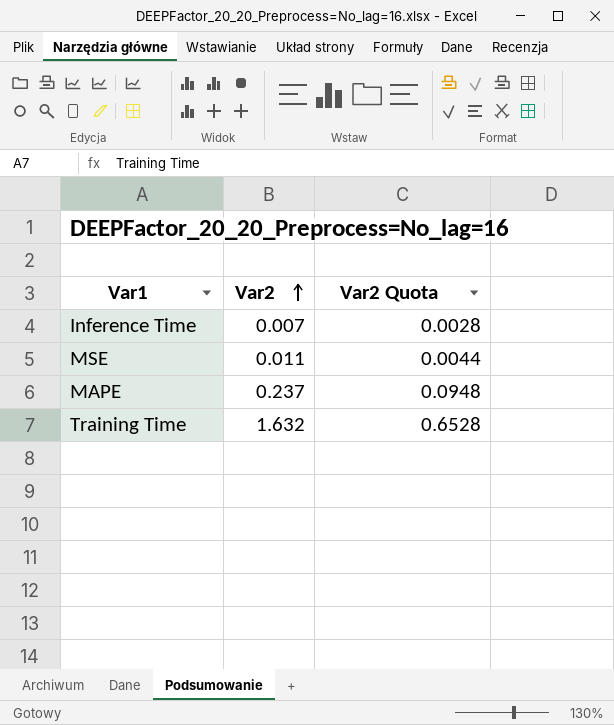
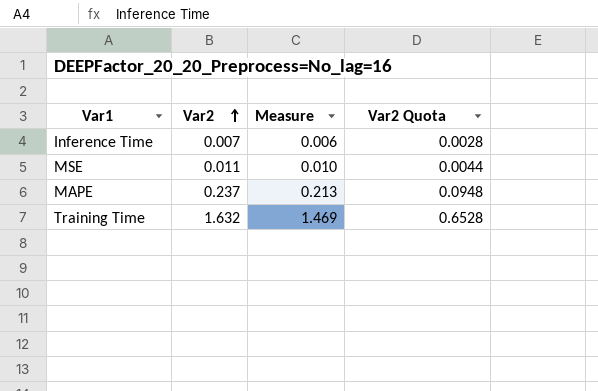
column Measure | formula: none -> [Var2] * 0.9

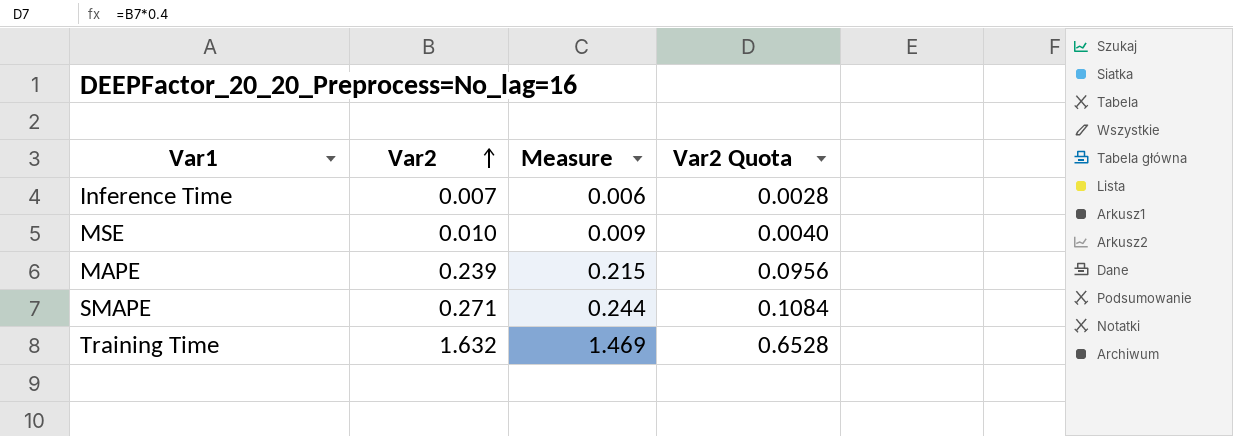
MSE | Var2: 0.011 -> 0.010
MSE | Measure: 0.010 -> 0.009
MSE | Var2 Quota: 0.0044 -> 0.0040
MAPE | Var2: 0.237 -> 0.239
MAPE | Measure: 0.213 -> 0.215
MAPE | Var2 Quota: 0.0948 -> 0.0956
row SMAPE: none -> 0.271 | 0.244 | 0.1084

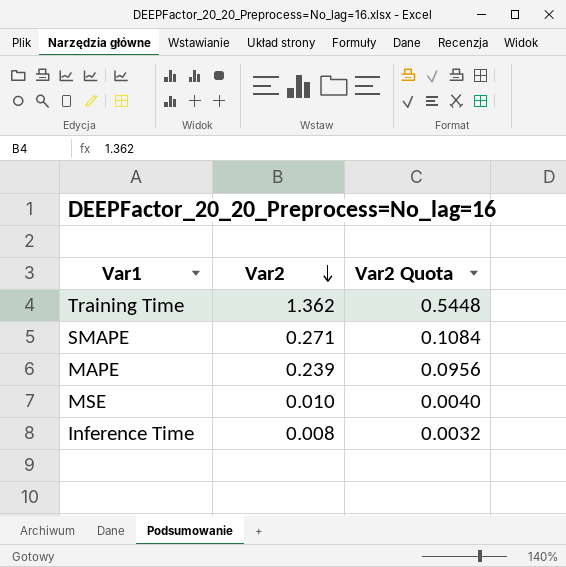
row order: Var2 ascending -> Var2 descending
column Measure | formula: [Var2] * 0.9 -> none
Training Time | Var2: 1.632 -> 1.362
Training Time | Var2 Quota: 0.6528 -> 0.5448
Inference Time | Var2: 0.007 -> 0.008
Inference Time | Var2 Quota: 0.0028 -> 0.0032

